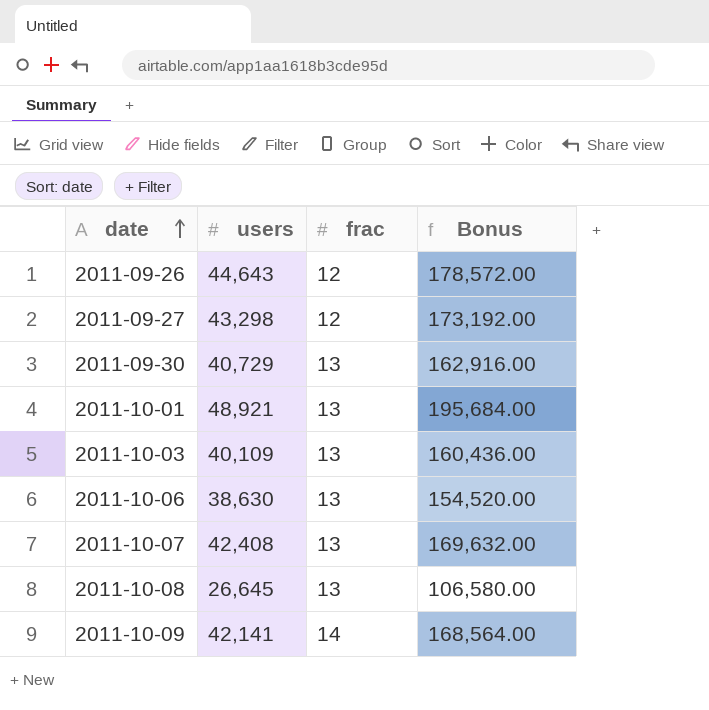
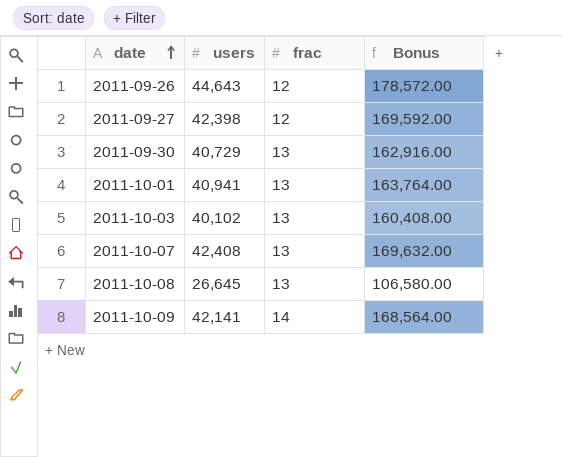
row 2011-10-06: 38,630 | 13 | 154,520.00 -> none
2011-09-27 | users: 43,298 -> 42,398
2011-09-27 | Bonus: 173,192.00 -> 169,592.00
2011-10-01 | users: 48,921 -> 40,941
2011-10-01 | Bonus: 195,684.00 -> 163,764.00
2011-10-03 | users: 40,109 -> 40,102
2011-10-03 | Bonus: 160,436.00 -> 160,408.00

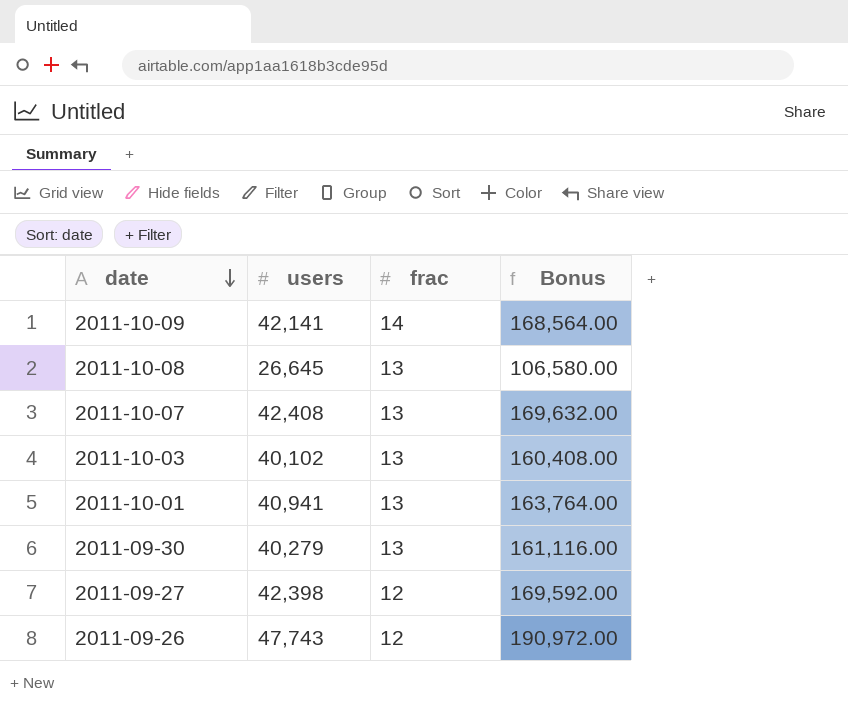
row order: date ascending -> date descending
2011-09-30 | users: 40,729 -> 40,279
2011-09-30 | Bonus: 162,916.00 -> 161,116.00
2011-09-26 | users: 44,643 -> 47,743
2011-09-26 | Bonus: 178,572.00 -> 190,972.00

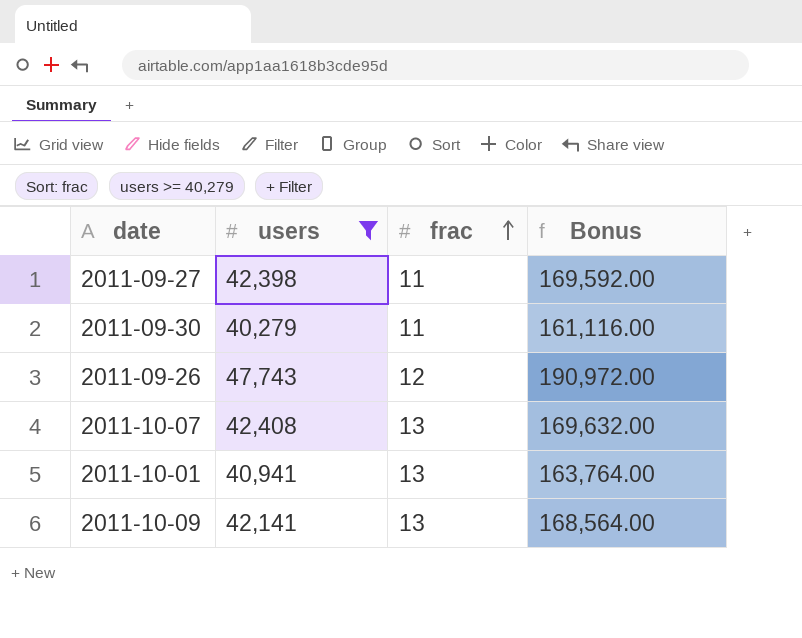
filter: none -> users >= 40,279
row order: date descending -> frac ascending
2011-09-27 | frac: 12 -> 11
2011-09-30 | frac: 13 -> 11
2011-10-09 | frac: 14 -> 13

